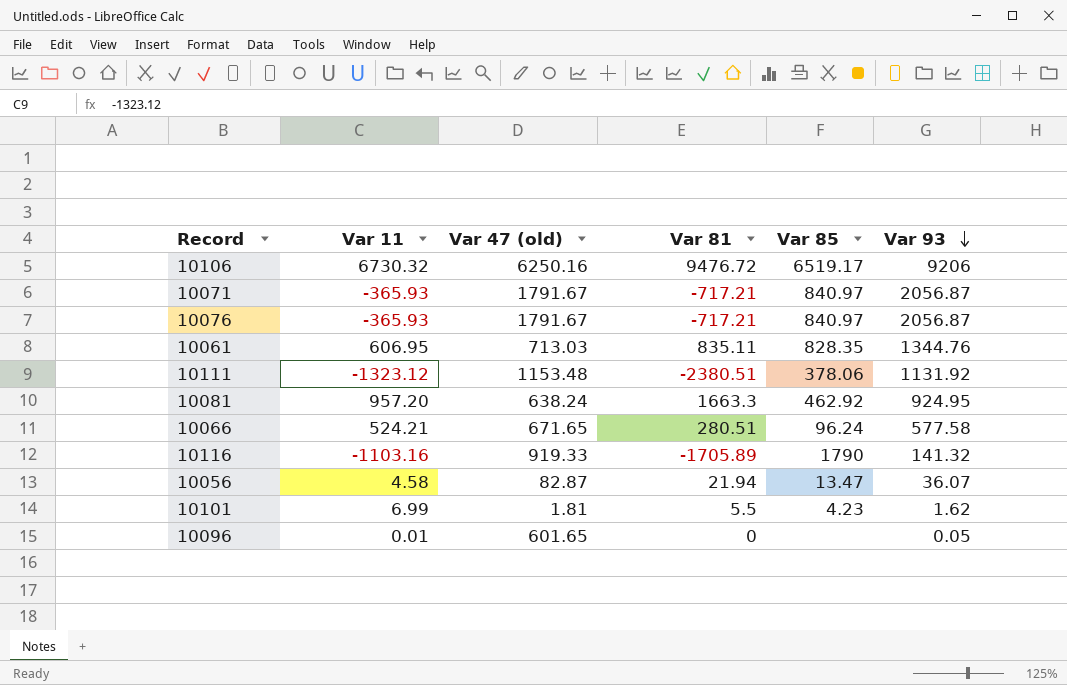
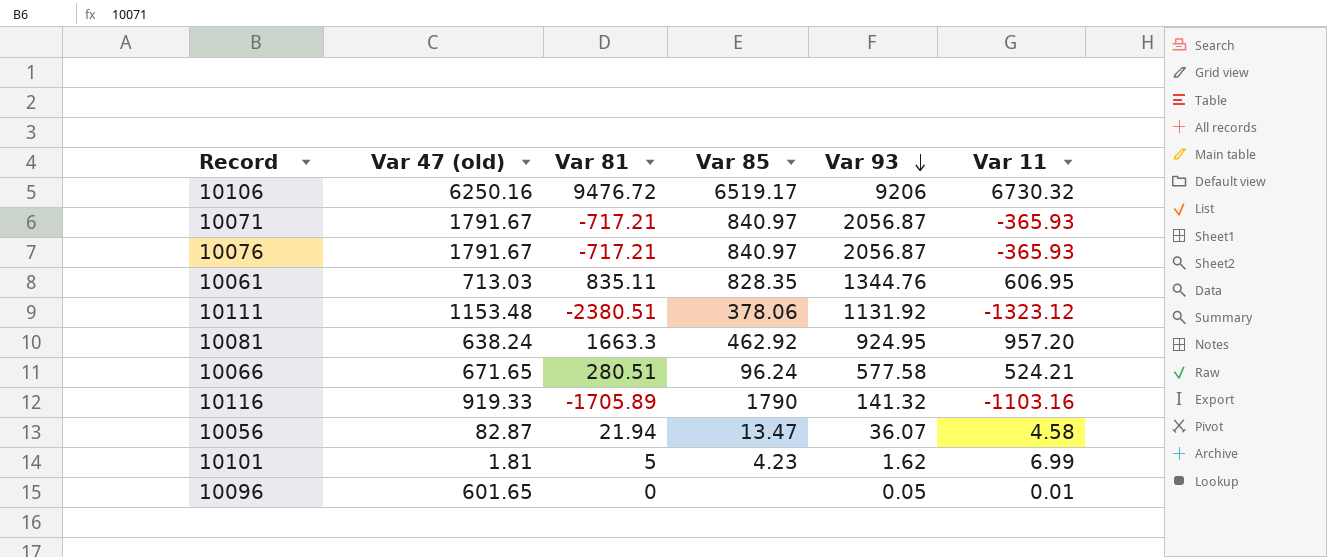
column Var 11 | position: 2 -> 6
10101 | Var 81: 5.5 -> 5

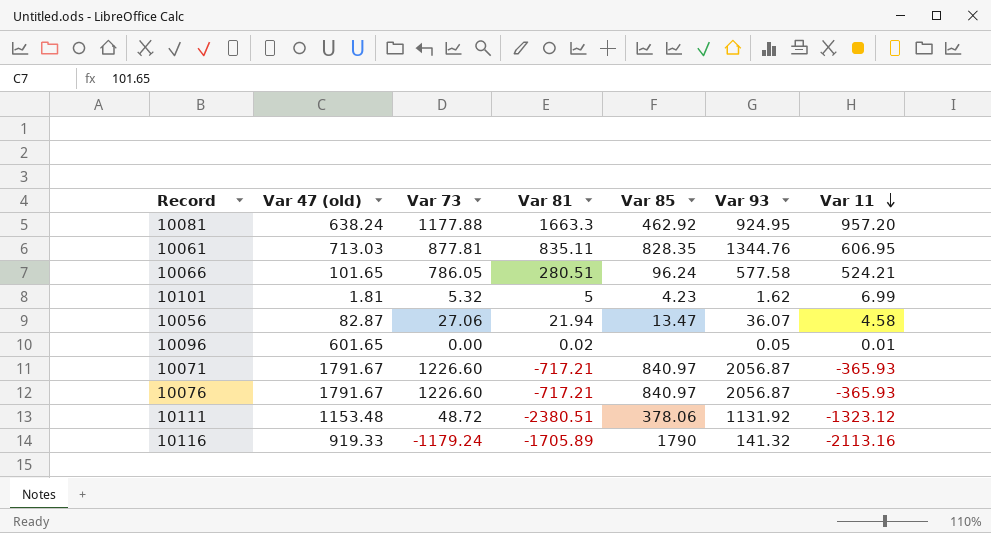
row order: Var 93 descending -> Var 11 descending
column Var 73 | position: none -> 3
row 10106: 6250.16 | 9476.72 | 6519.17 | 9206 | 6730.32 -> none
10066 | Var 47 (old): 671.65 -> 101.65
10096 | Var 81: 0 -> 0.02
10116 | Var 11: -1103.16 -> -2113.16

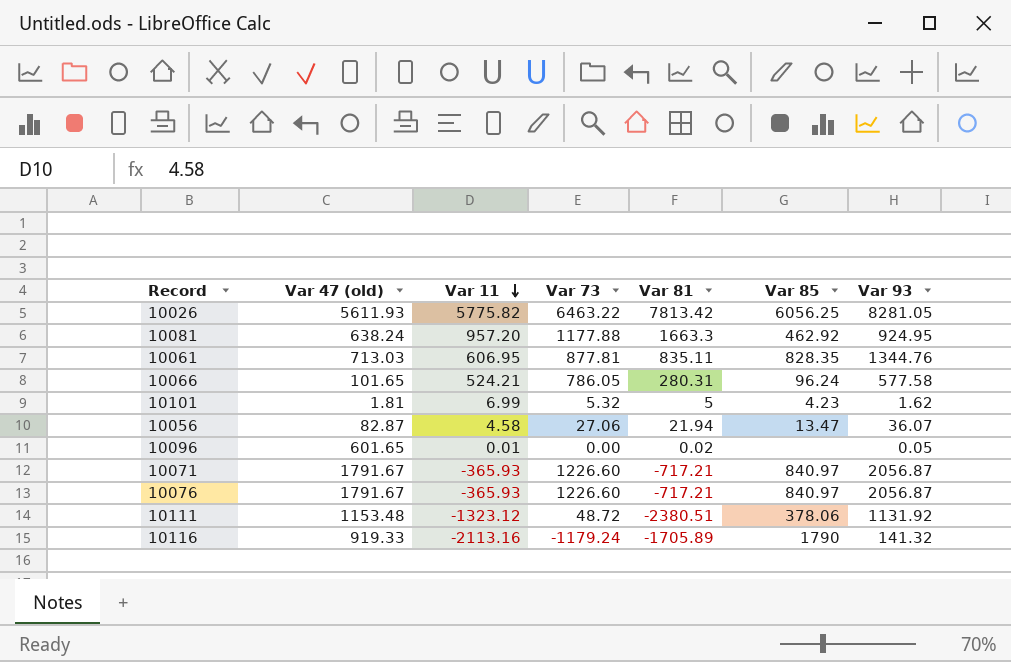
column Var 11 | position: 7 -> 3
row 10026: none -> 5611.93 | 5775.82 | 6463.22 | 7813.42 | 6056.25 | 8281.05
10066 | Var 81: 280.51 -> 280.31

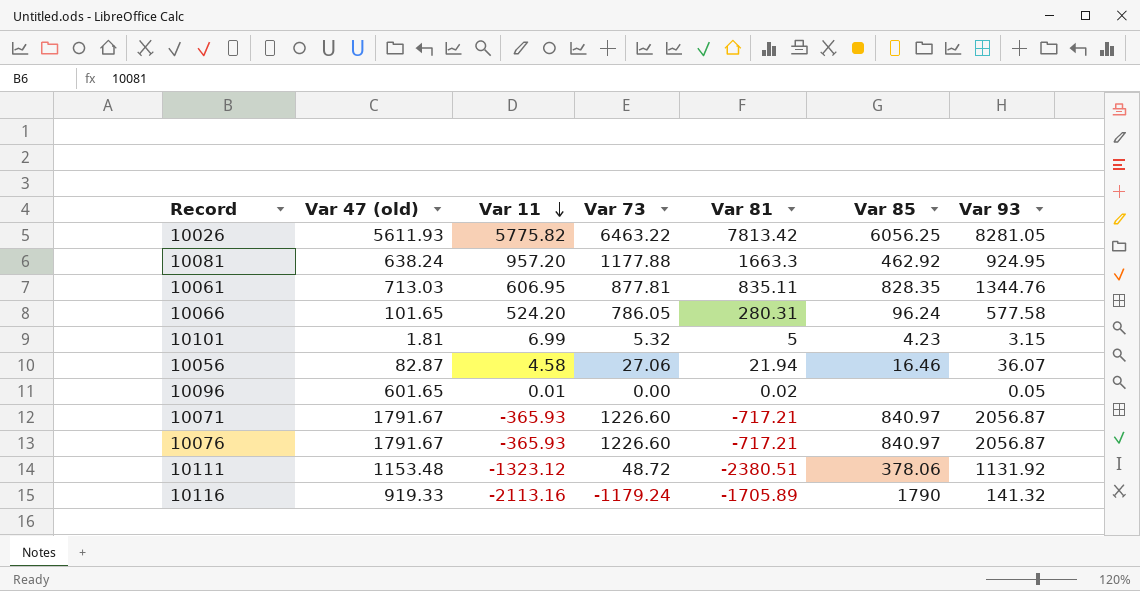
10066 | Var 11: 524.21 -> 524.20
10101 | Var 93: 1.62 -> 3.15
10056 | Var 85: 13.47 -> 16.46

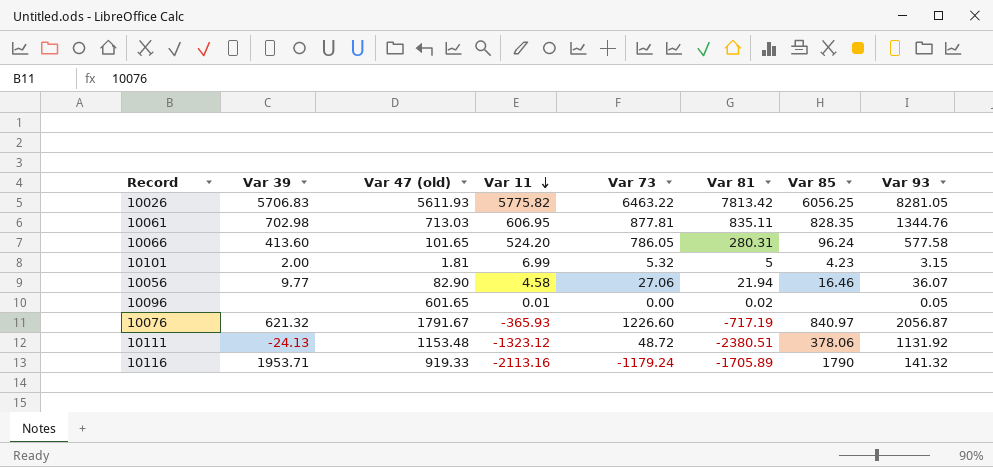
column Var 39 | position: none -> 2
row 10081: 638.24 | 957.20 | 1177.88 | 1663.3 | 462.92 | 924.95 -> none
row 10071: 1791.67 | -365.93 | 1226.60 | -717.21 | 840.97 | 2056.87 -> none
10056 | Var 47 (old): 82.87 -> 82.90
10076 | Var 81: -717.21 -> -717.19

